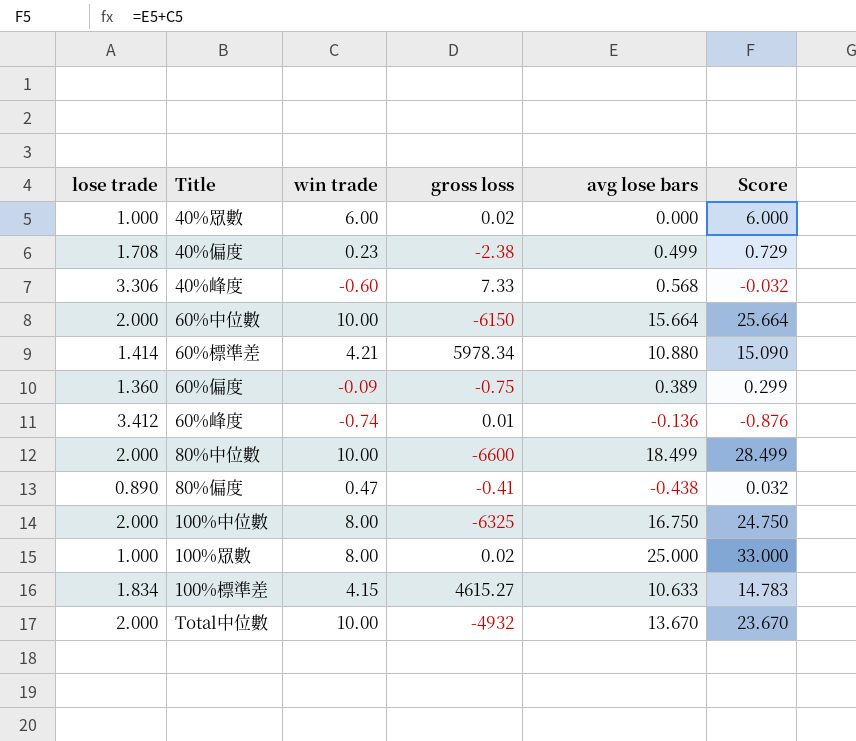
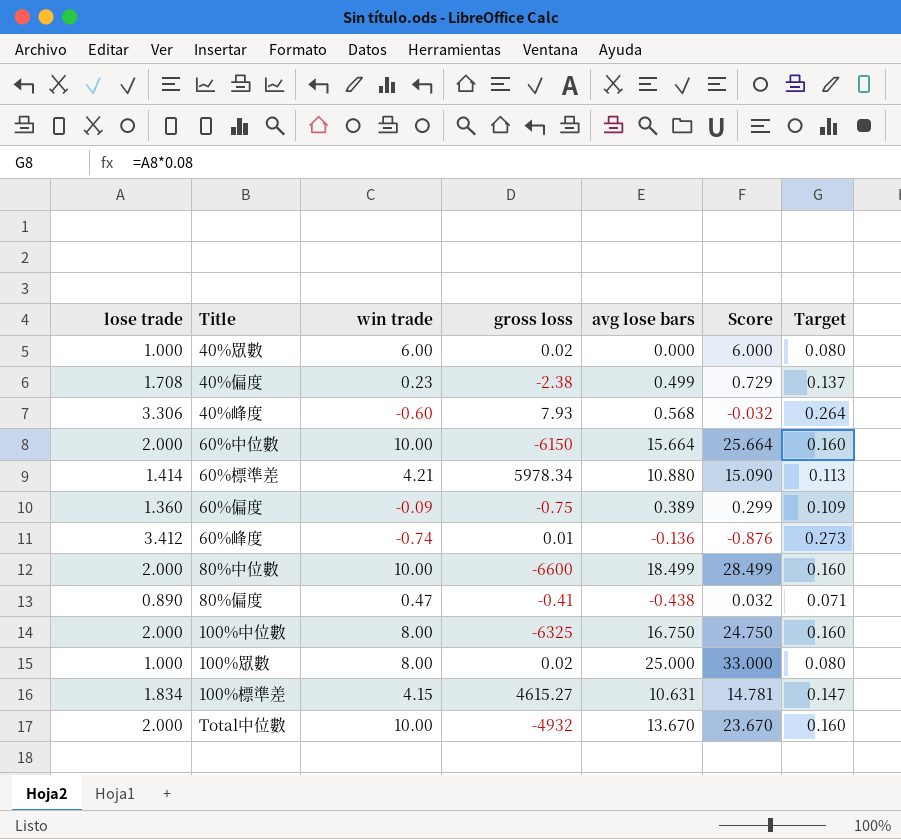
column Target | formula: none -> [lose trade] * 0.08
40%峰度 | gross loss: 7.33 -> 7.93
100%標準差 | avg lose bars: 10.633 -> 10.631
100%標準差 | Score: 14.783 -> 14.781

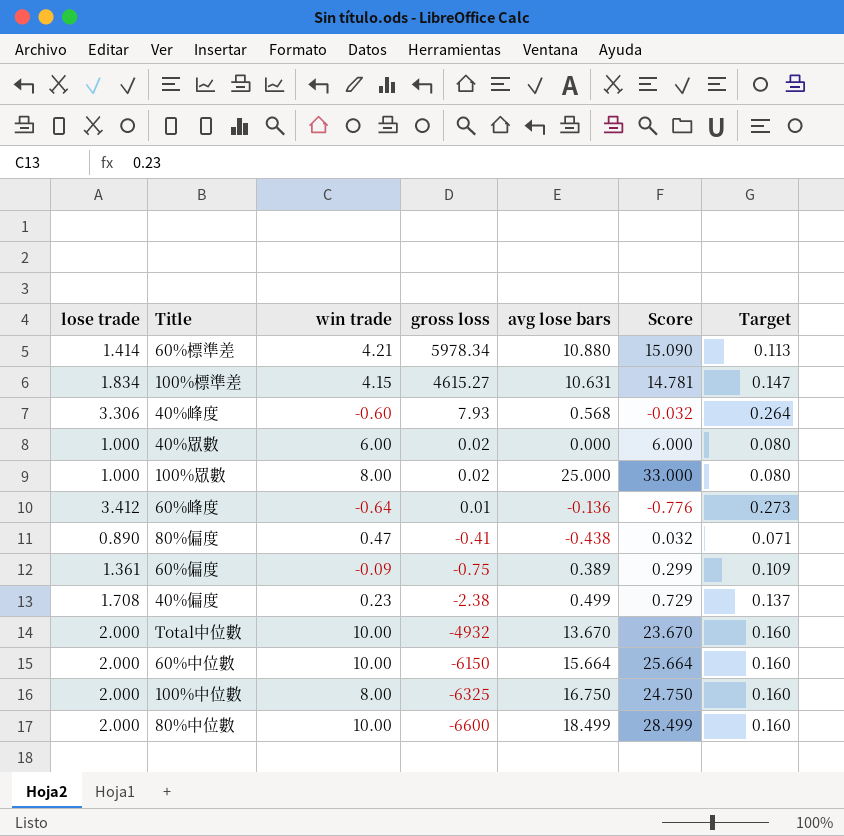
row order: none -> gross loss descending
60%峰度 | win trade: -0.74 -> -0.64
60%峰度 | Score: -0.876 -> -0.776
60%偏度 | lose trade: 1.360 -> 1.361

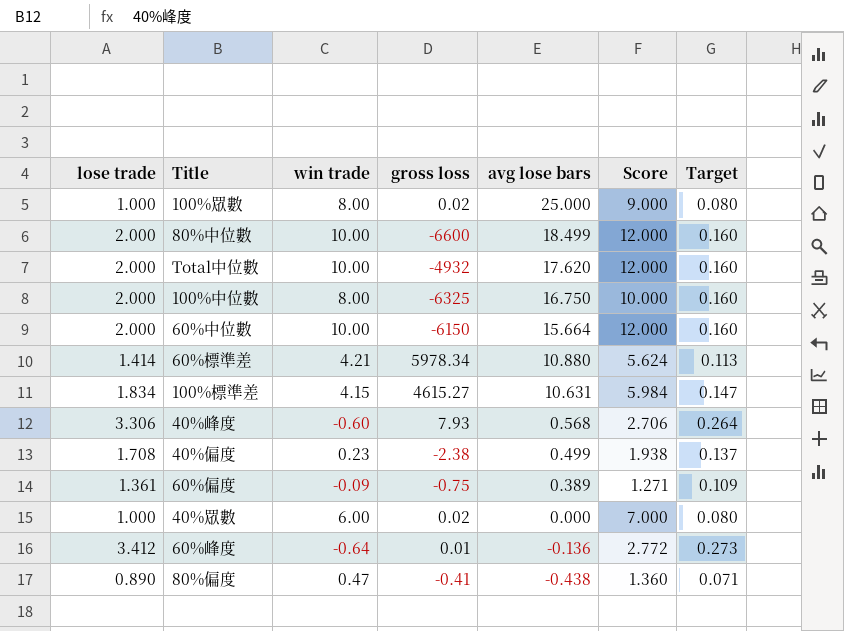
row order: gross loss descending -> avg lose bars descending
column Score | formula: [win trade] + [avg lose bars] -> [lose trade] + [win trade]
Total中位數 | avg lose bars: 13.670 -> 17.620

